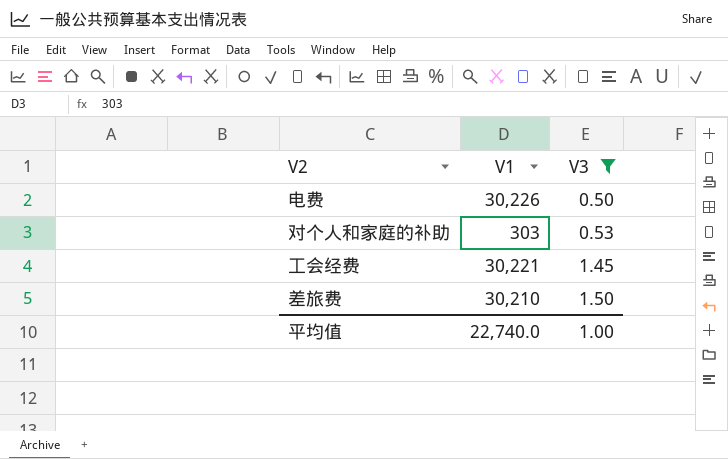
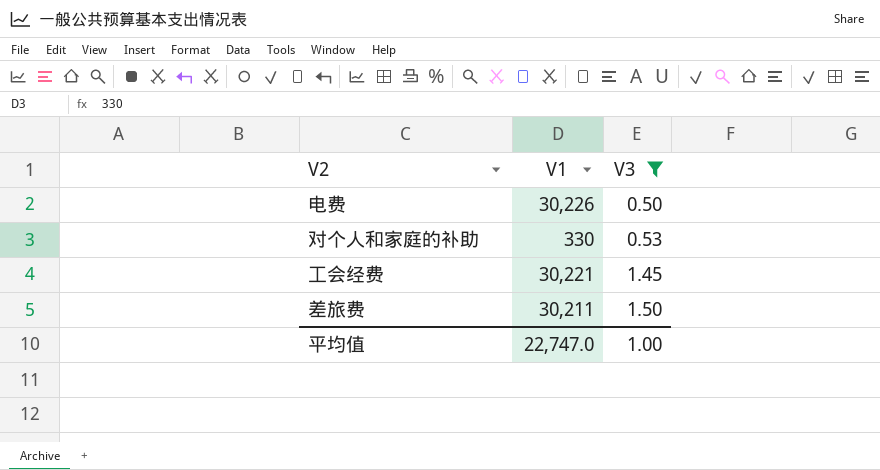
对个人和家庭的补助 | V1: 303 -> 330
差旅费 | V1: 30,210 -> 30,211
平均值 | V1: 22,740.0 -> 22,747.0

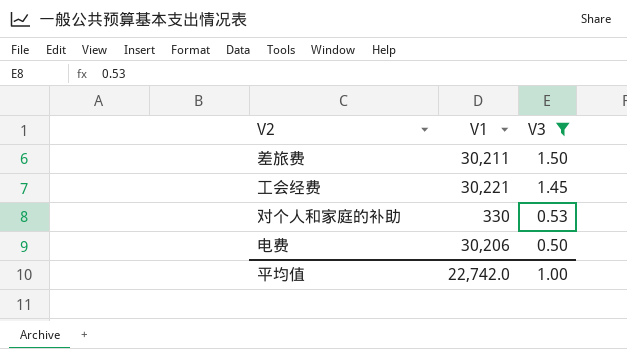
row order: V3 ascending -> V3 descending
电费 | V1: 30,226 -> 30,206
平均值 | V1: 22,747.0 -> 22,742.0

